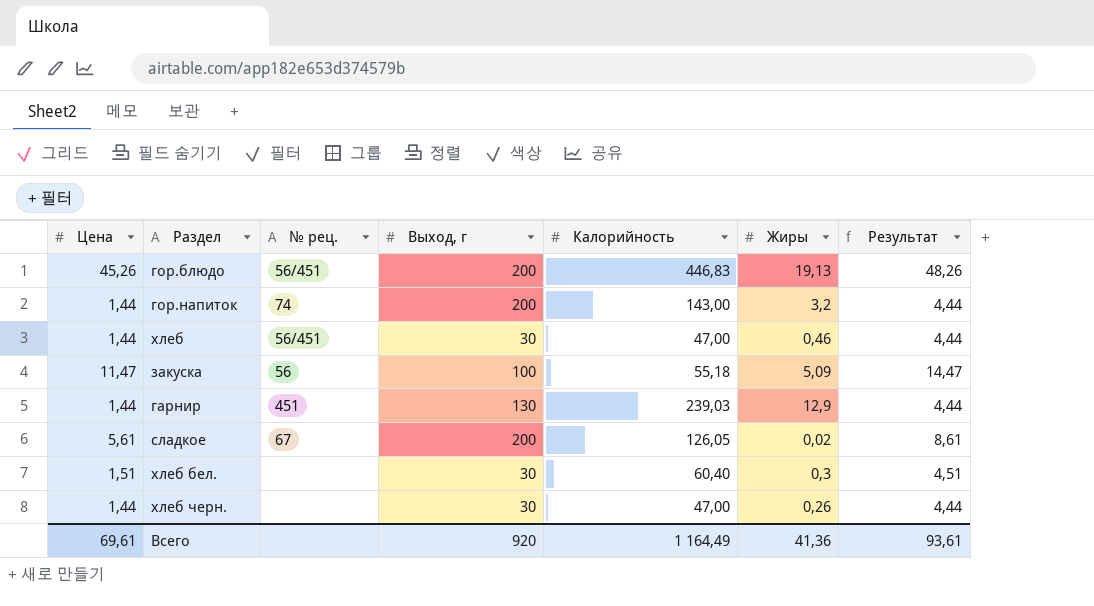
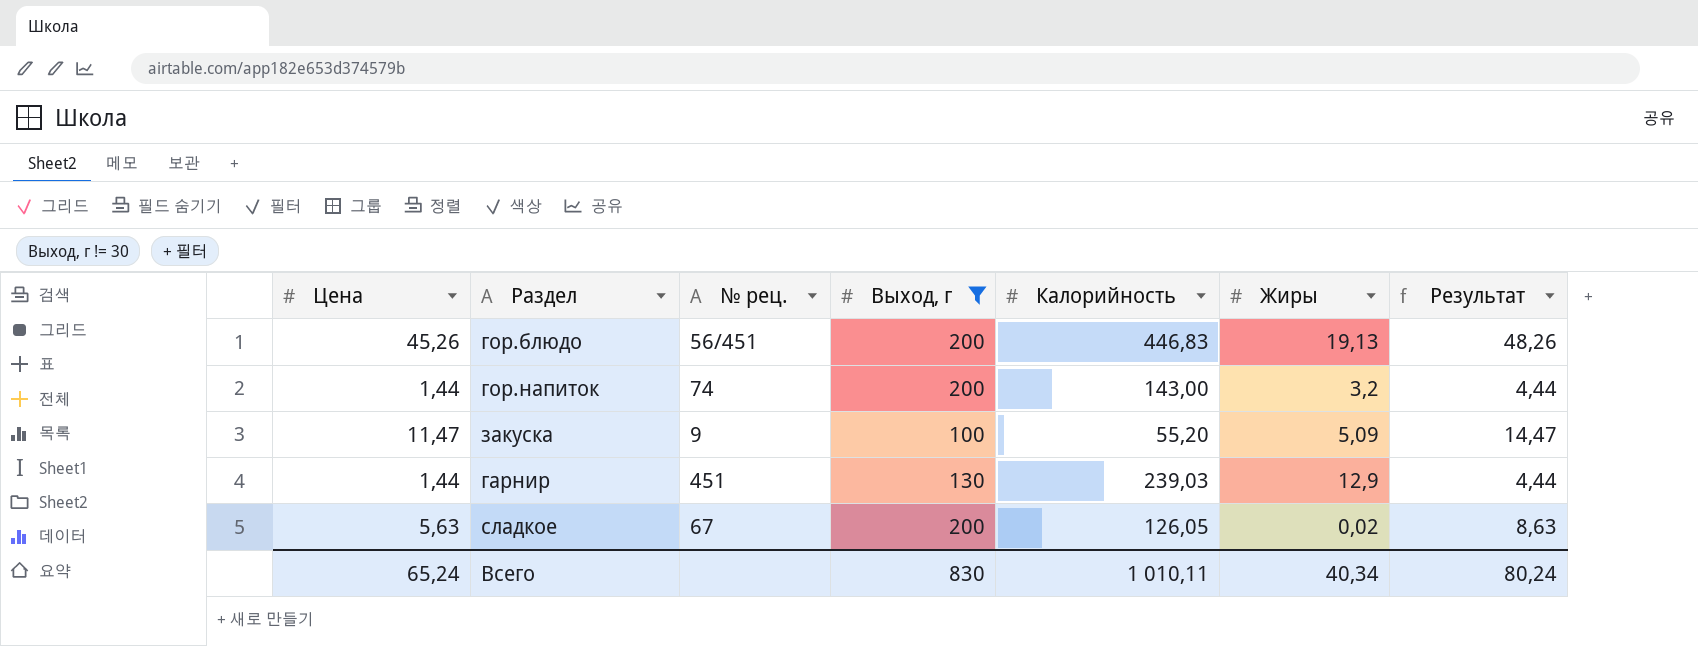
filter: none -> Выход, г != 30
закуска | № рец.: 56 -> 9
закуска | Калорийность: 55,18 -> 55,20
сладкое | Цена: 5,61 -> 5,63
сладкое | Результат: 8,61 -> 8,63
Всего | Цена: 69,61 -> 65,24
Всего | Выход, г: 920 -> 830
Всего | Калорийность: 1 164,49 -> 1 010,11
Всего | Жиры: 41,36 -> 40,34
Всего | Результат: 93,61 -> 80,24

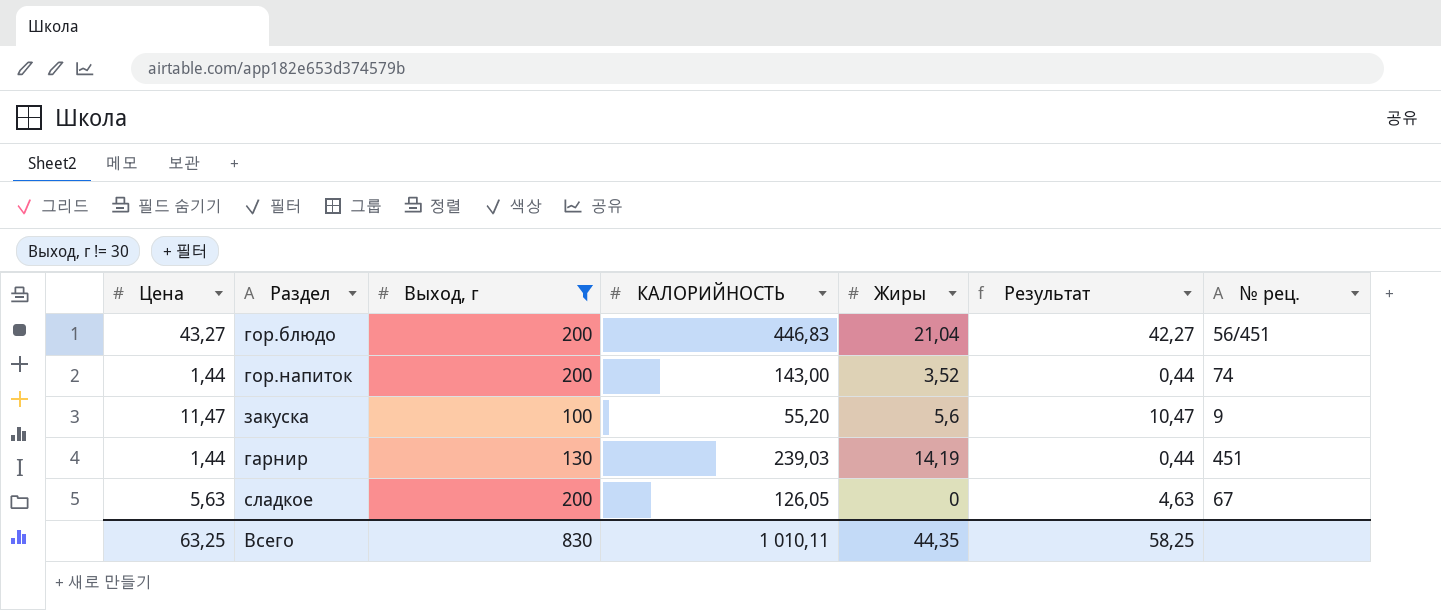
column name: Калорийность -> КАЛОРИЙНОСТЬ
column Результат | formula: [Цена] + 3 -> [Цена] - 1
column № рец. | position: 3 -> 7
гор.блюдо | Цена: 45,26 -> 43,27
гор.блюдо | Жиры: 19,13 -> 21,04
гор.напиток | Жиры: 3,2 -> 3,52
закуска | Жиры: 5,09 -> 5,6
гарнир | Жиры: 12,9 -> 14,19
сладкое | Жиры: 0,02 -> 0
Всего | Цена: 65,24 -> 63,25
Всего | Жиры: 40,34 -> 44,35
Всего | Результат: 80,24 -> 58,25

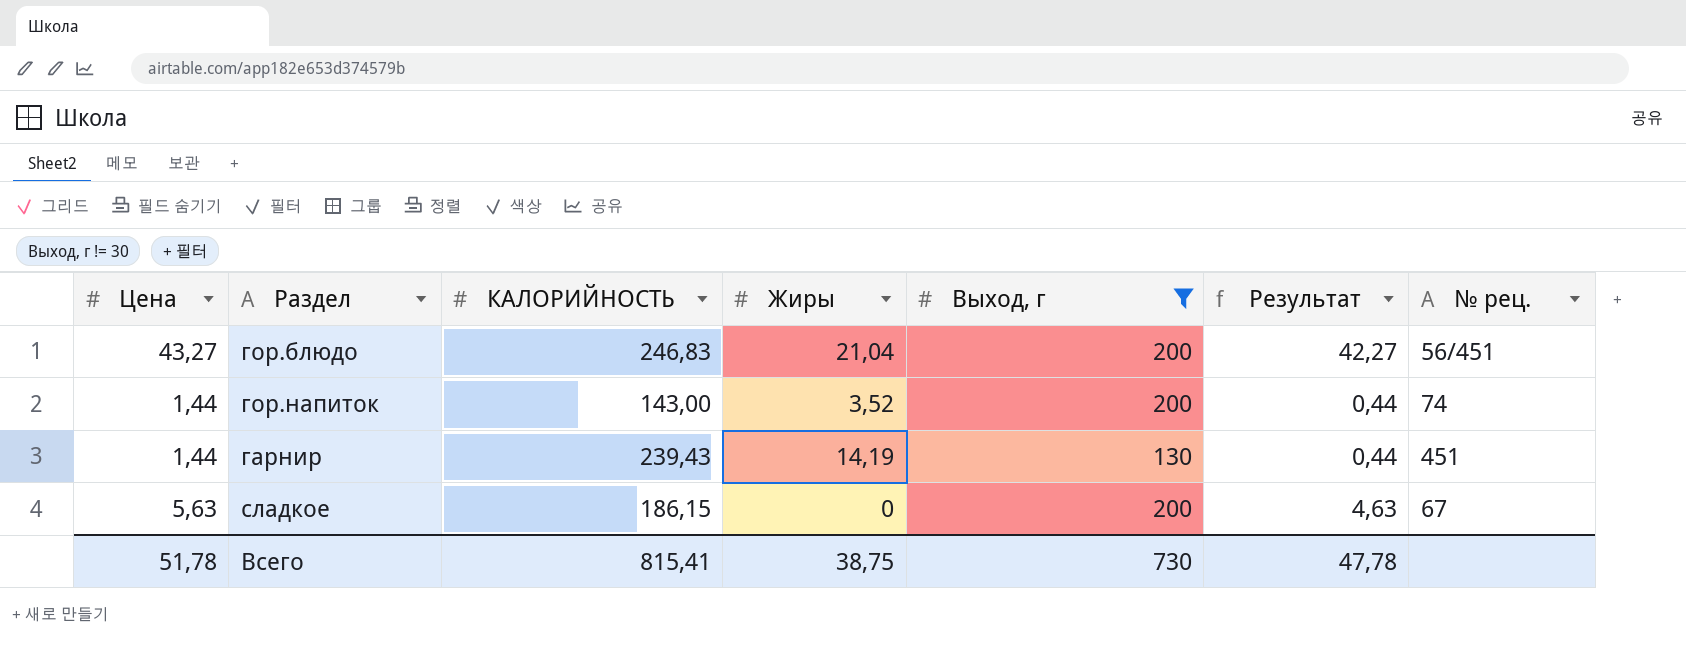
column Выход, г | position: 3 -> 5
row закуска: 11,47 | 100 | 55,20 | 5,6 | 10,47 | 9 -> none
гор.блюдо | КАЛОРИЙНОСТЬ: 446,83 -> 246,83
гарнир | КАЛОРИЙНОСТЬ: 239,03 -> 239,43
сладкое | КАЛОРИЙНОСТЬ: 126,05 -> 186,15
Всего | Цена: 63,25 -> 51,78
Всего | КАЛОРИЙНОСТЬ: 1 010,11 -> 815,41
Всего | Жиры: 44,35 -> 38,75
Всего | Выход, г: 830 -> 730
Всего | Результат: 58,25 -> 47,78

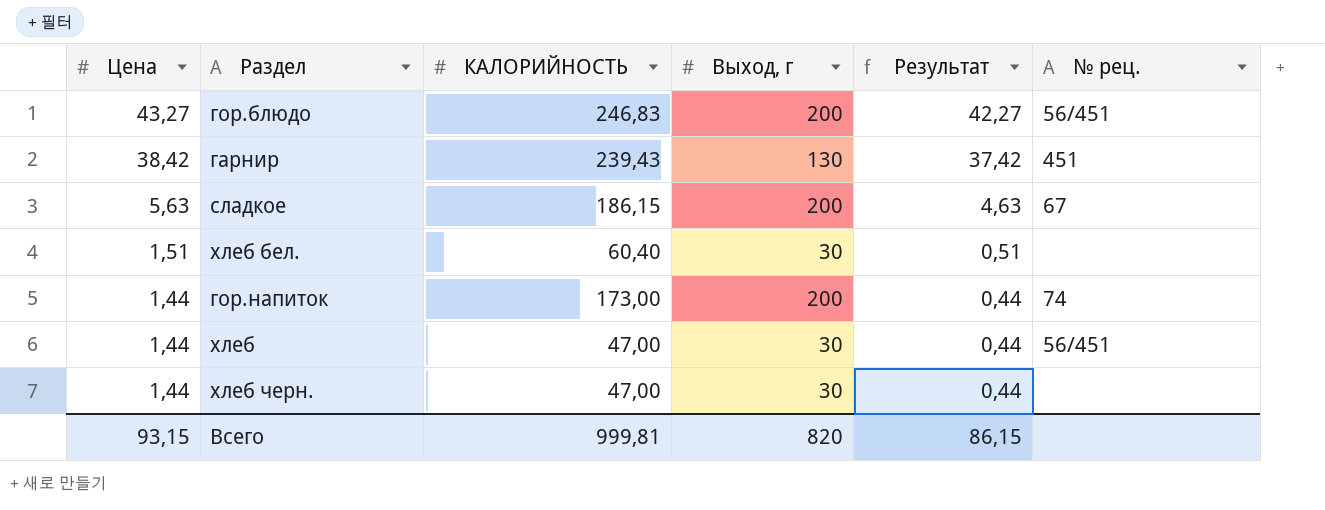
filter: Выход, г != 30 -> none
row order: none -> Цена descending
column Жиры | position: 4 -> none
гарнир | Цена: 1,44 -> 38,42
гарнир | Результат: 0,44 -> 37,42
гор.напиток | КАЛОРИЙНОСТЬ: 143,00 -> 173,00
Всего | Цена: 51,78 -> 93,15
Всего | КАЛОРИЙНОСТЬ: 815,41 -> 999,81
Всего | Выход, г: 730 -> 820
Всего | Результат: 47,78 -> 86,15

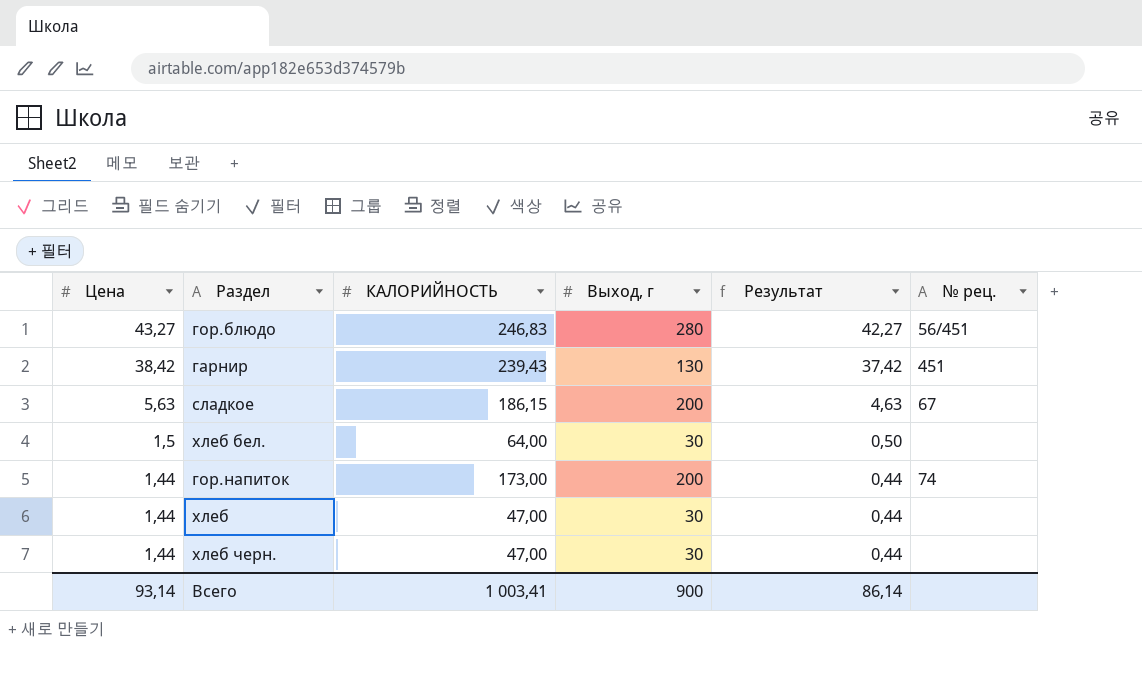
гор.блюдо | Выход, г: 200 -> 280
хлеб бел. | Цена: 1,51 -> 1,5
хлеб бел. | КАЛОРИЙНОСТЬ: 60,40 -> 64,00
хлеб бел. | Результат: 0,51 -> 0,50
хлеб | № рец.: 56/451 -> none
Всего | Цена: 93,15 -> 93,14
Всего | КАЛОРИЙНОСТЬ: 999,81 -> 1 003,41
Всего | Выход, г: 820 -> 900
Всего | Результат: 86,15 -> 86,14

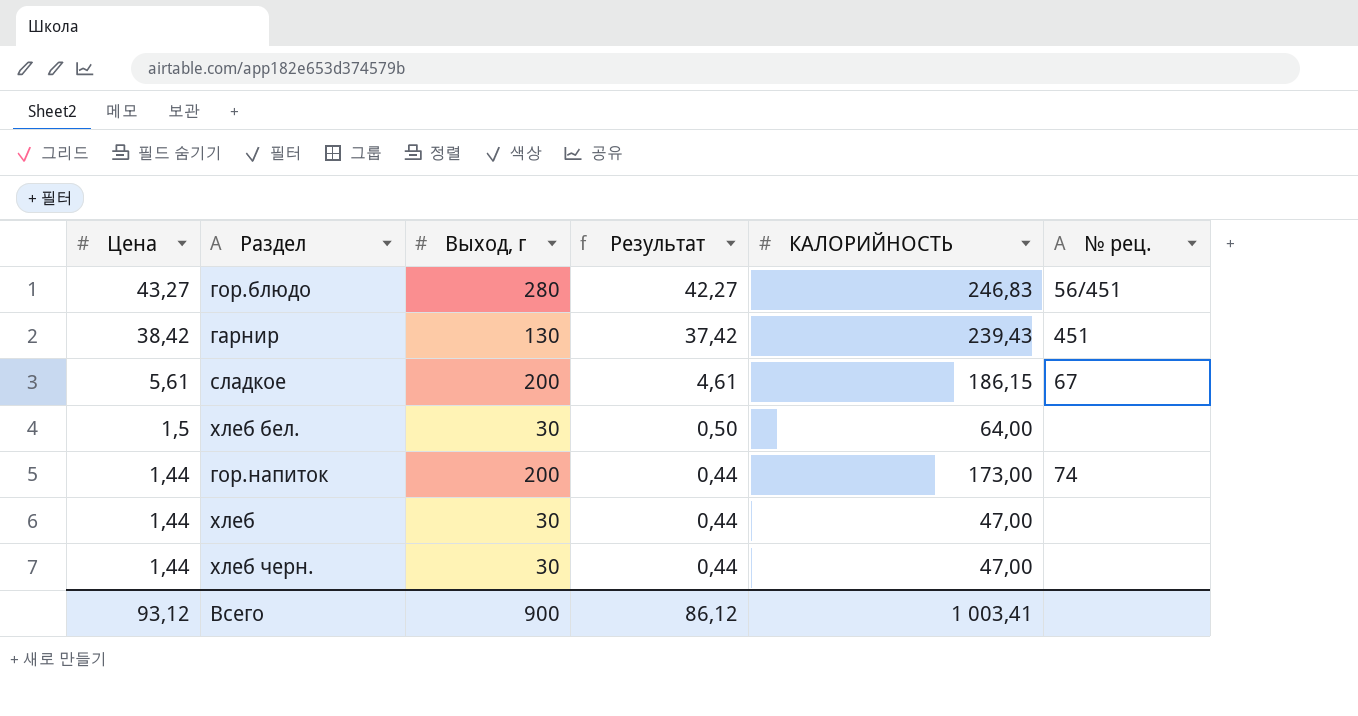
column КАЛОРИЙНОСТЬ | position: 3 -> 5
сладкое | Цена: 5,63 -> 5,61
сладкое | Результат: 4,63 -> 4,61
Всего | Цена: 93,14 -> 93,12
Всего | Результат: 86,14 -> 86,12

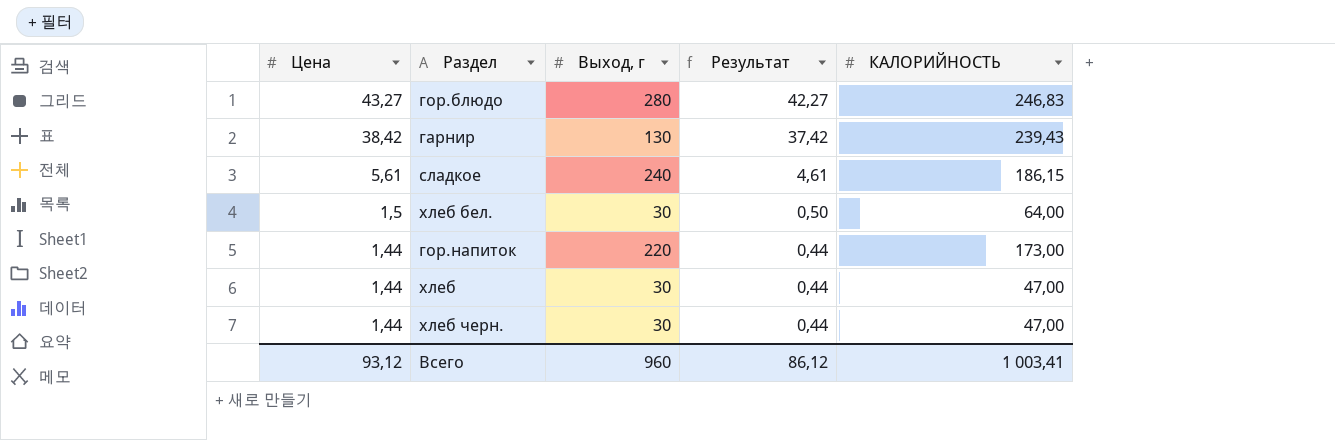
column № рец. | position: 6 -> none
сладкое | Выход, г: 200 -> 240
гор.напиток | Выход, г: 200 -> 220
Всего | Выход, г: 900 -> 960

